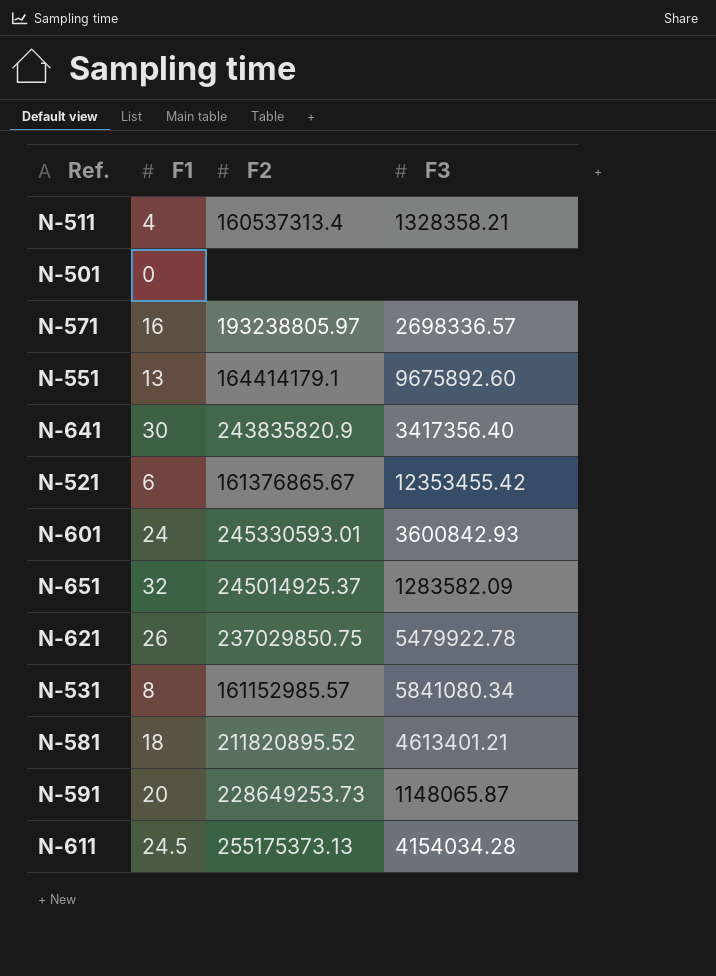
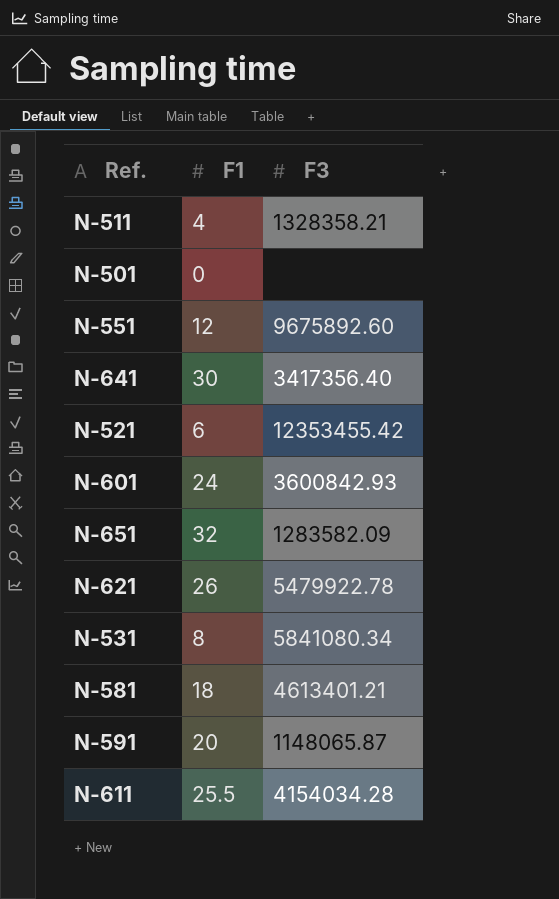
column F2 | position: 3 -> none
row N-571: 16 | 193238805.97 | 2698336.57 -> none
N-551 | F1: 13 -> 12
N-611 | F1: 24.5 -> 25.5

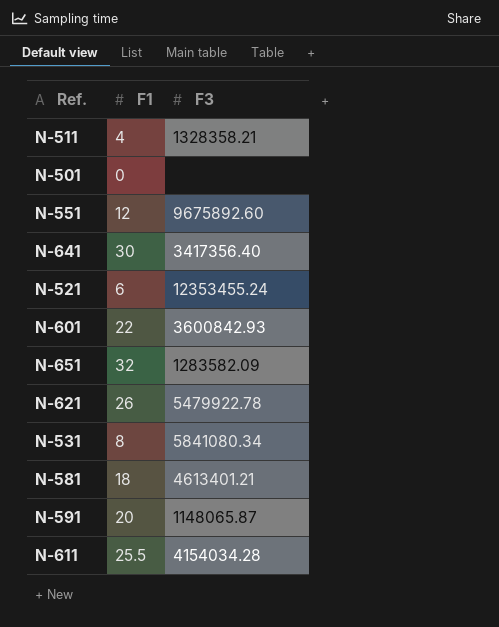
N-521 | F3: 12353455.42 -> 12353455.24
N-601 | F1: 24 -> 22

